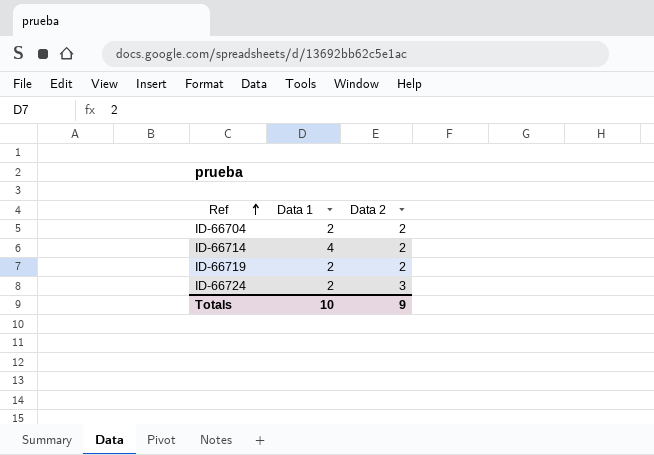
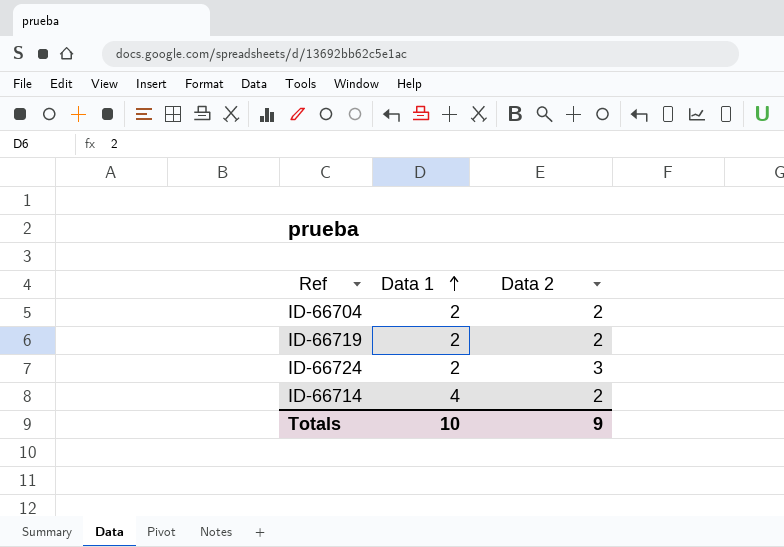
row order: Ref ascending -> Data 1 ascending

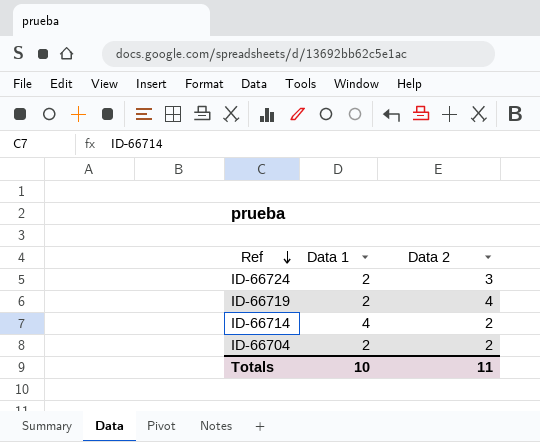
row order: Data 1 ascending -> Ref descending
ID-66719 | Data 2: 2 -> 4
Totals | Data 2: 9 -> 11

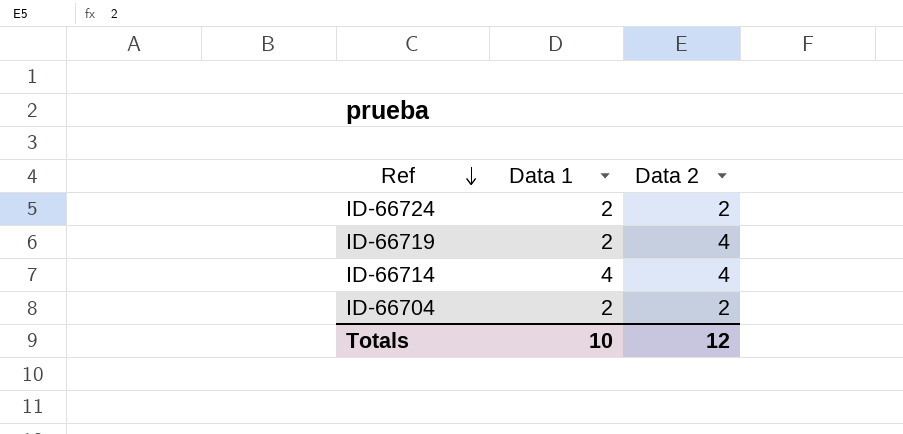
ID-66724 | Data 2: 3 -> 2
ID-66714 | Data 2: 2 -> 4
Totals | Data 2: 11 -> 12

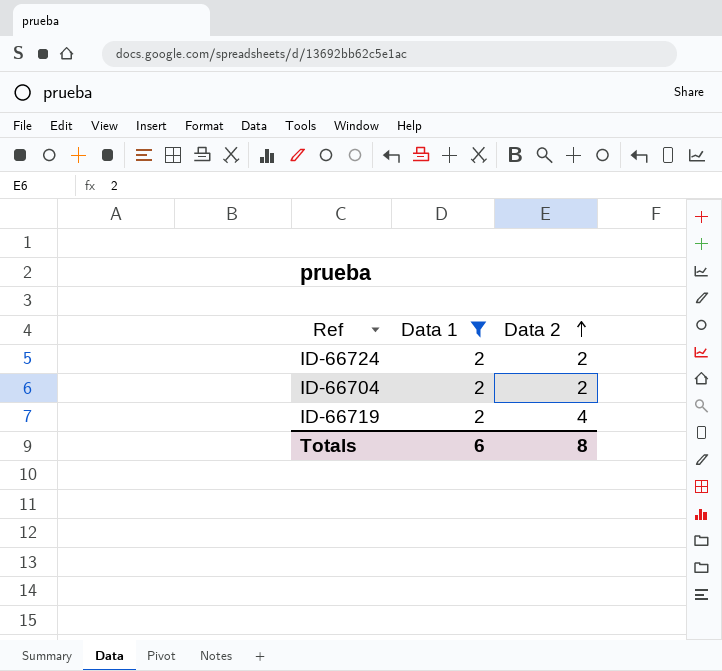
filter: none -> Data 1 = 2
row order: Ref descending -> Data 2 ascending
Totals | Data 1: 10 -> 6
Totals | Data 2: 12 -> 8

